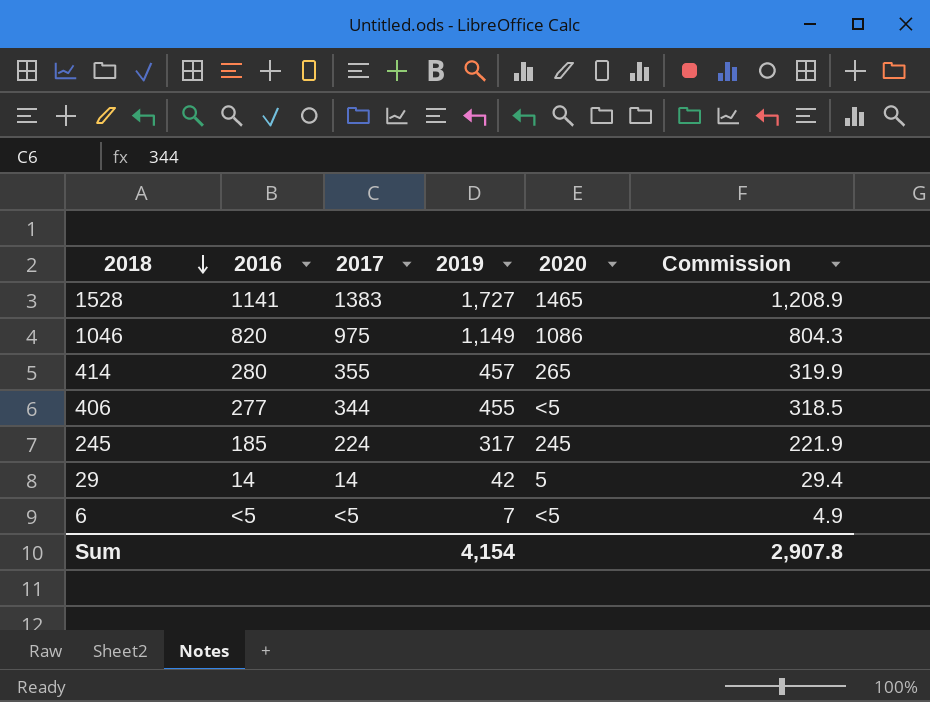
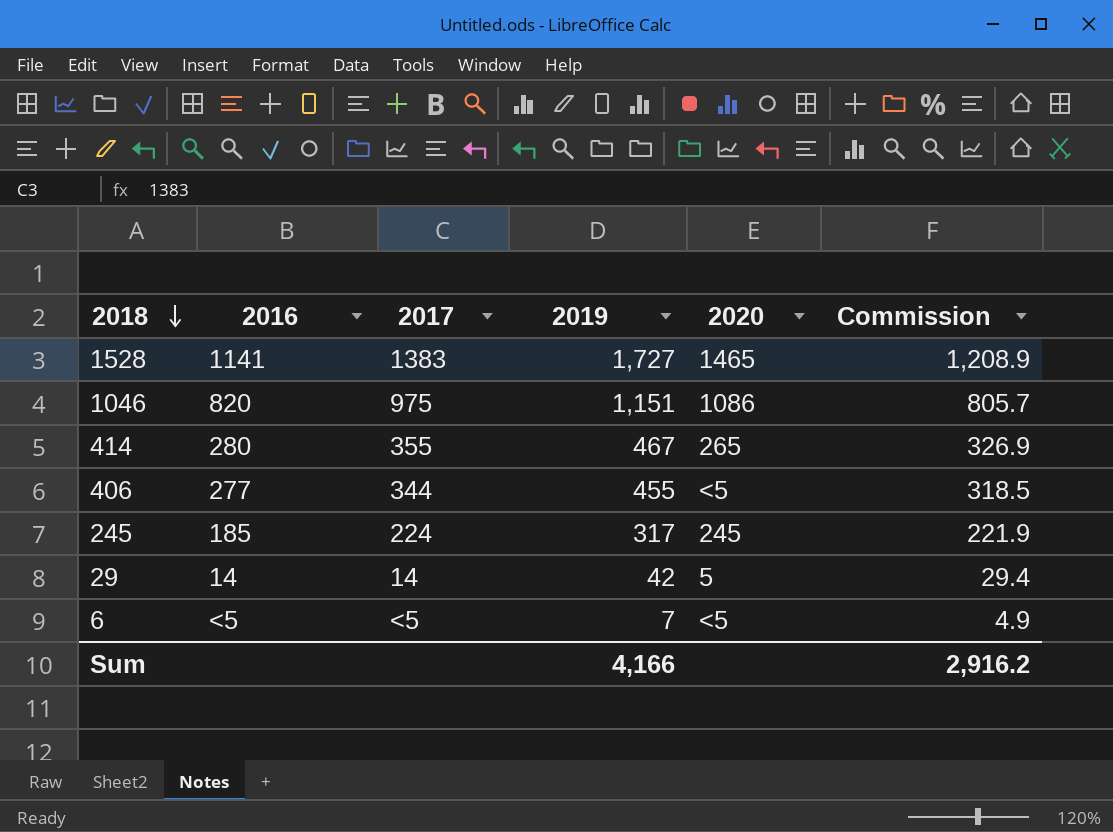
1046 | 2019: 1,149 -> 1,151
1046 | Commission: 804.3 -> 805.7
414 | 2019: 457 -> 467
414 | Commission: 319.9 -> 326.9
Sum | 2019: 4,154 -> 4,166
Sum | Commission: 2,907.8 -> 2,916.2

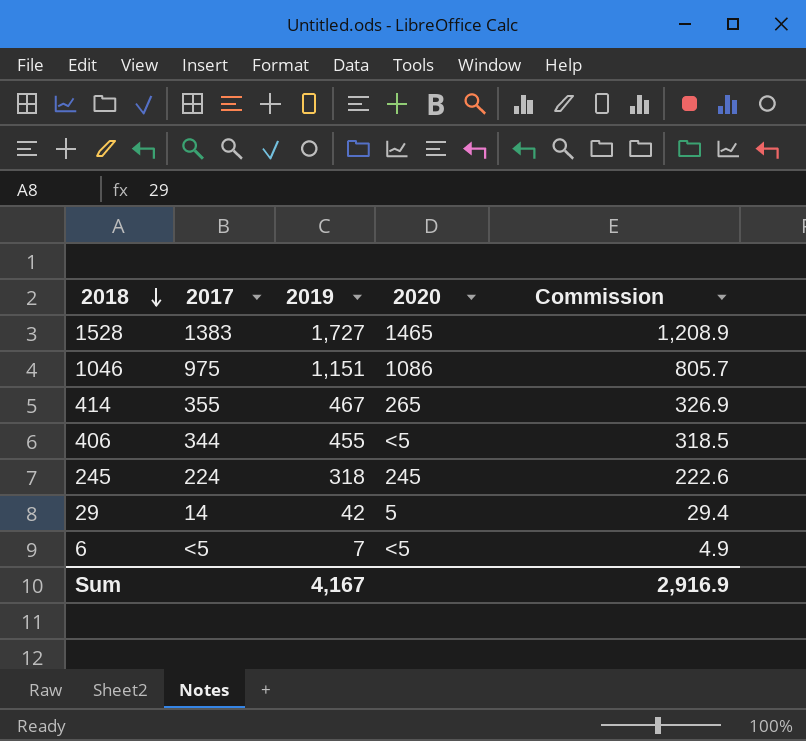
column 2016 | position: 2 -> none
245 | 2019: 317 -> 318
245 | Commission: 221.9 -> 222.6
Sum | 2019: 4,166 -> 4,167
Sum | Commission: 2,916.2 -> 2,916.9

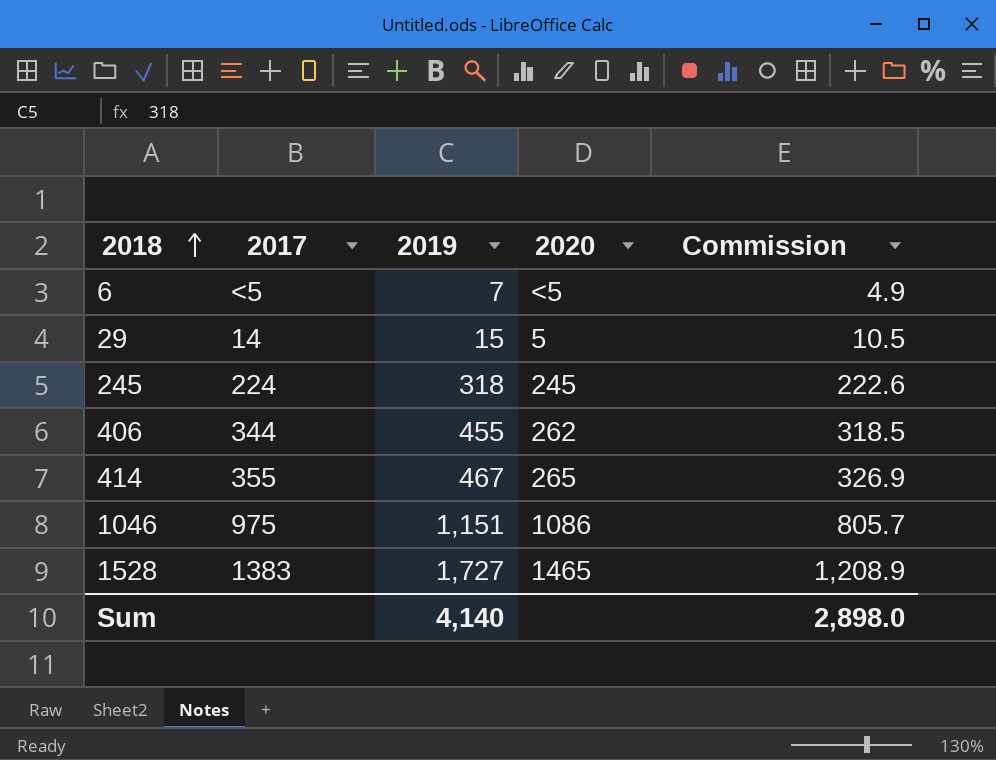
row order: 2018 descending -> 2018 ascending
29 | 2019: 42 -> 15
29 | Commission: 29.4 -> 10.5
406 | 2020: <5 -> 262
Sum | 2019: 4,167 -> 4,140
Sum | Commission: 2,916.9 -> 2,898.0

